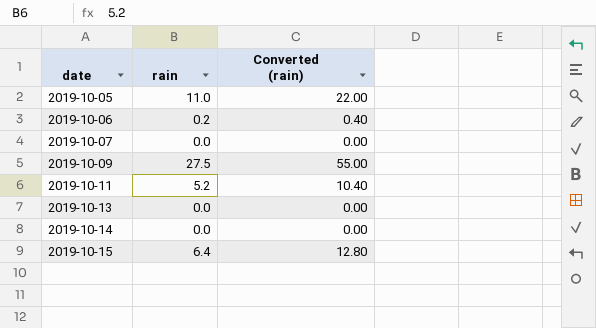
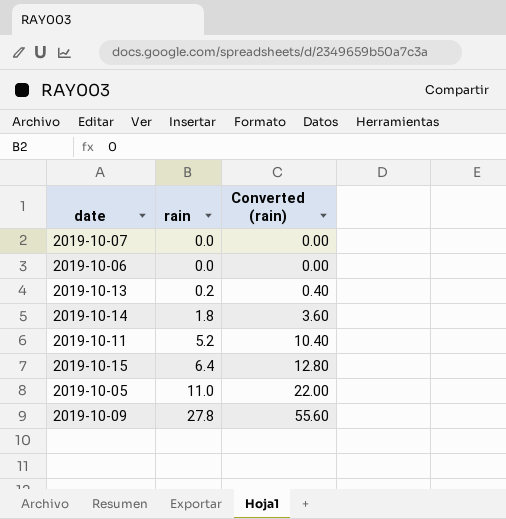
row order: date ascending -> rain ascending
2019-10-06 | rain: 0.2 -> 0.0
2019-10-06 | Converted (rain): 0.40 -> 0.00
2019-10-13 | rain: 0.0 -> 0.2
2019-10-13 | Converted (rain): 0.00 -> 0.40
2019-10-14 | rain: 0.0 -> 1.8
2019-10-14 | Converted (rain): 0.00 -> 3.60
2019-10-09 | rain: 27.5 -> 27.8
2019-10-09 | Converted (rain): 55.00 -> 55.60

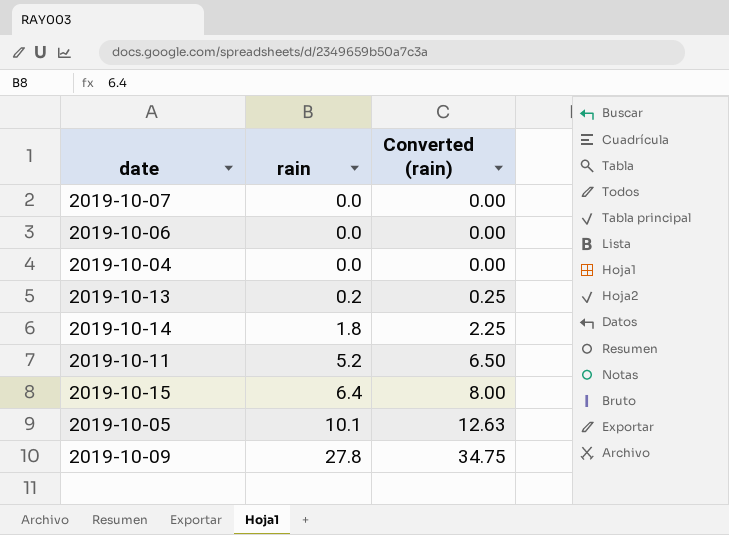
column Converted (rain) | formula: [rain] * 2 -> [rain] * 1.25
row 2019-10-04: none -> 0.0 | 0.00
2019-10-05 | rain: 11.0 -> 10.1

